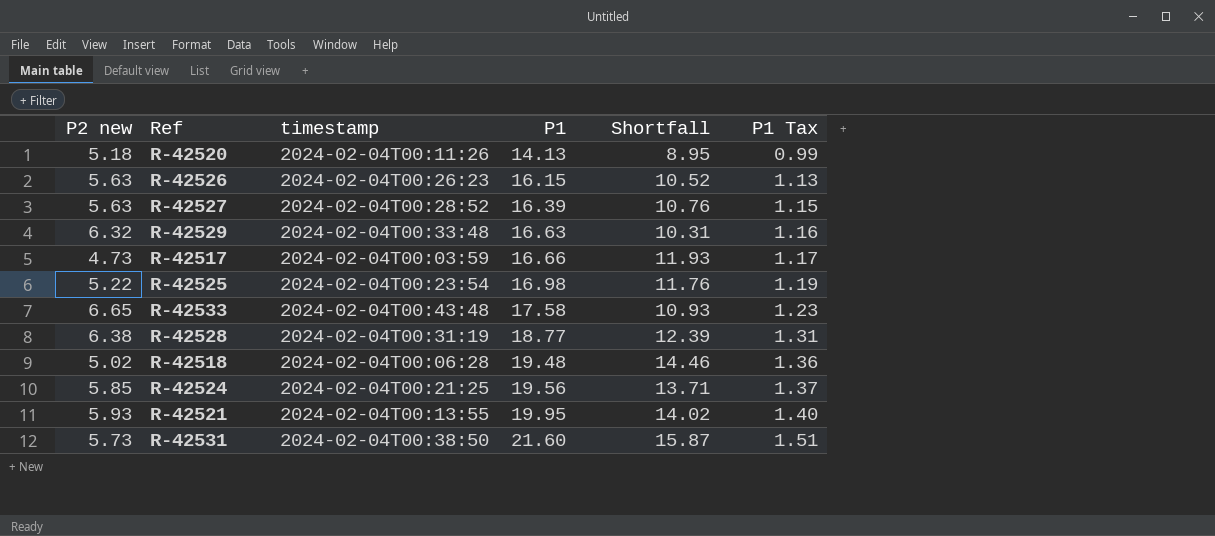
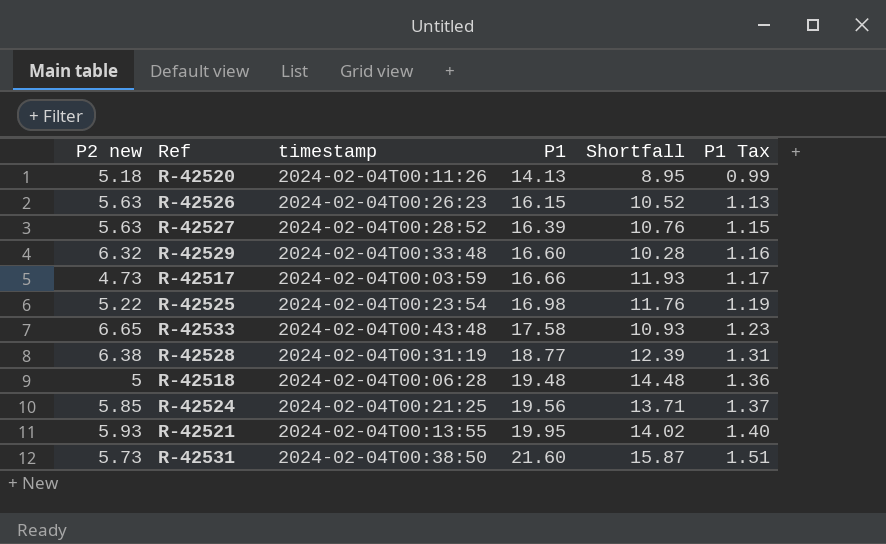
R-42529 | P1: 16.63 -> 16.60
R-42529 | Shortfall: 10.31 -> 10.28
R-42518 | P2 new: 5.02 -> 5
R-42518 | Shortfall: 14.46 -> 14.48

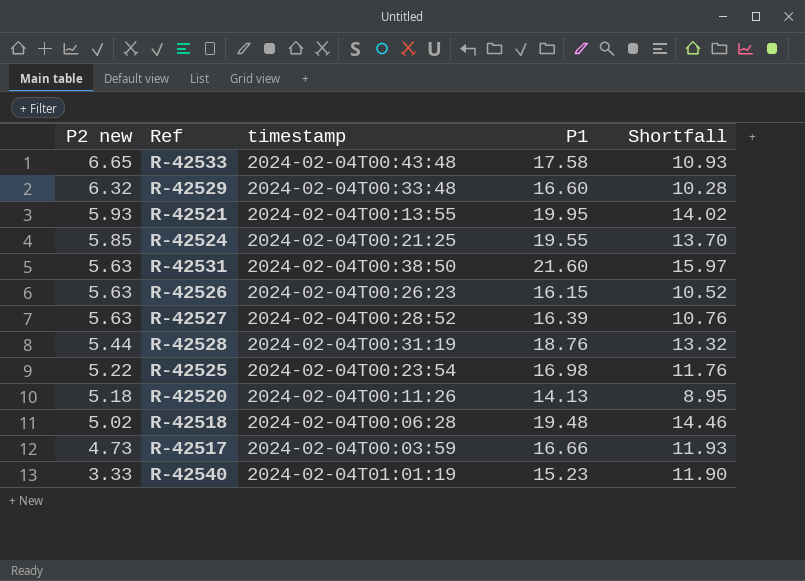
row order: P1 ascending -> P2 new descending
column P1 Tax | formula: [P1] * 0.07 -> none
R-42524 | P1: 19.56 -> 19.55
R-42524 | Shortfall: 13.71 -> 13.70
R-42531 | P2 new: 5.73 -> 5.63
R-42531 | Shortfall: 15.87 -> 15.97
R-42528 | P2 new: 6.38 -> 5.44
R-42528 | P1: 18.77 -> 18.76
R-42528 | Shortfall: 12.39 -> 13.32
R-42518 | P2 new: 5 -> 5.02
R-42518 | Shortfall: 14.48 -> 14.46
row R-42540: none -> 3.33 | 2024-02-04T01:01:19 | 15.23 | 11.90

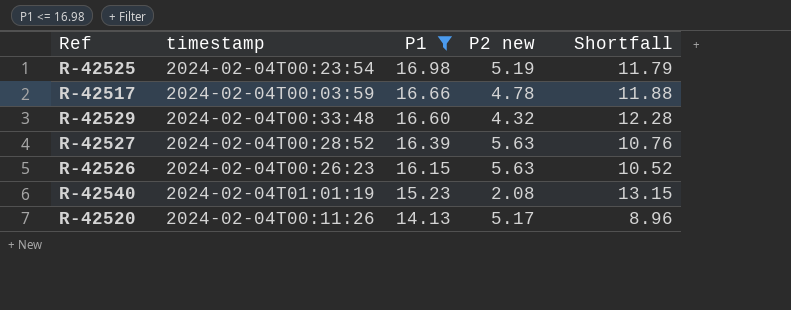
filter: none -> P1 <= 16.98
row order: P2 new descending -> P1 descending
column P2 new | position: 1 -> 4
R-42525 | P2 new: 5.22 -> 5.19
R-42525 | Shortfall: 11.76 -> 11.79
R-42517 | P2 new: 4.73 -> 4.78
R-42517 | Shortfall: 11.93 -> 11.88
R-42529 | P2 new: 6.32 -> 4.32
R-42529 | Shortfall: 10.28 -> 12.28
R-42540 | P2 new: 3.33 -> 2.08
R-42540 | Shortfall: 11.90 -> 13.15
R-42520 | P2 new: 5.18 -> 5.17
R-42520 | Shortfall: 8.95 -> 8.96

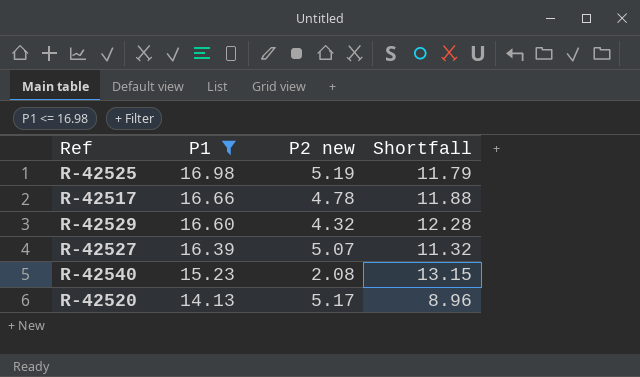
column timestamp | position: 2 -> none
row R-42526: 2024-02-04T00:26:23 | 16.15 | 5.63 | 10.52 -> none
R-42527 | P2 new: 5.63 -> 5.07
R-42527 | Shortfall: 10.76 -> 11.32

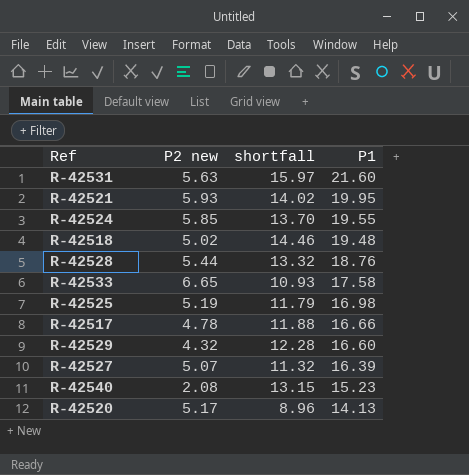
filter: P1 <= 16.98 -> none
column name: Shortfall -> shortfall
column P1 | position: 2 -> 4

